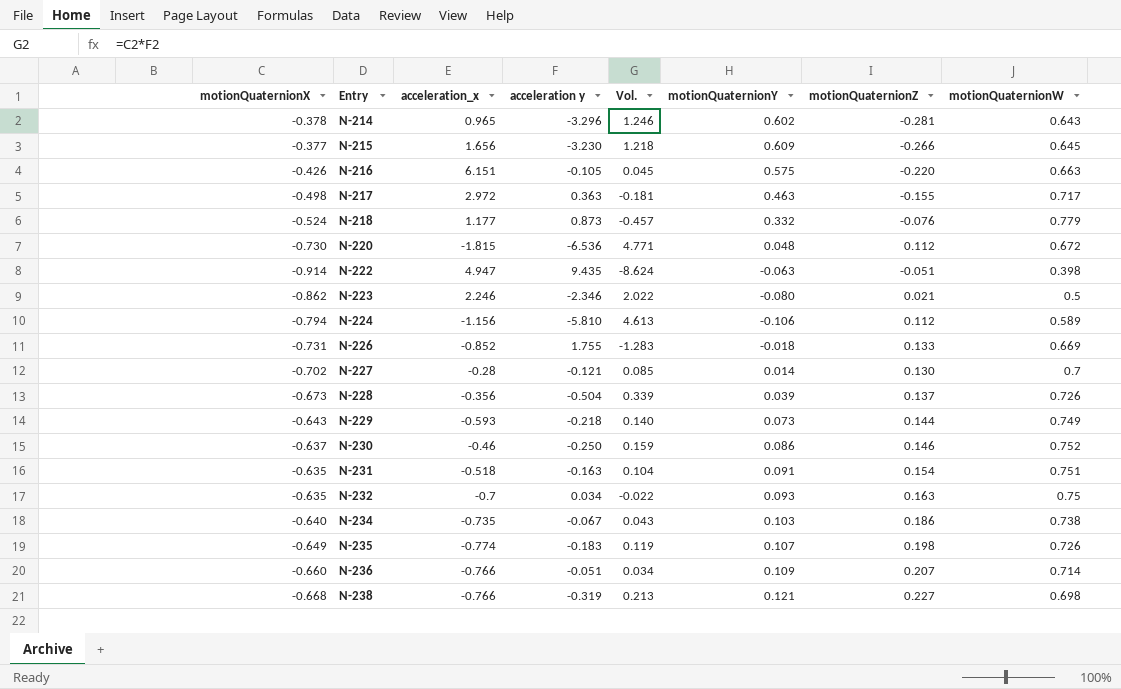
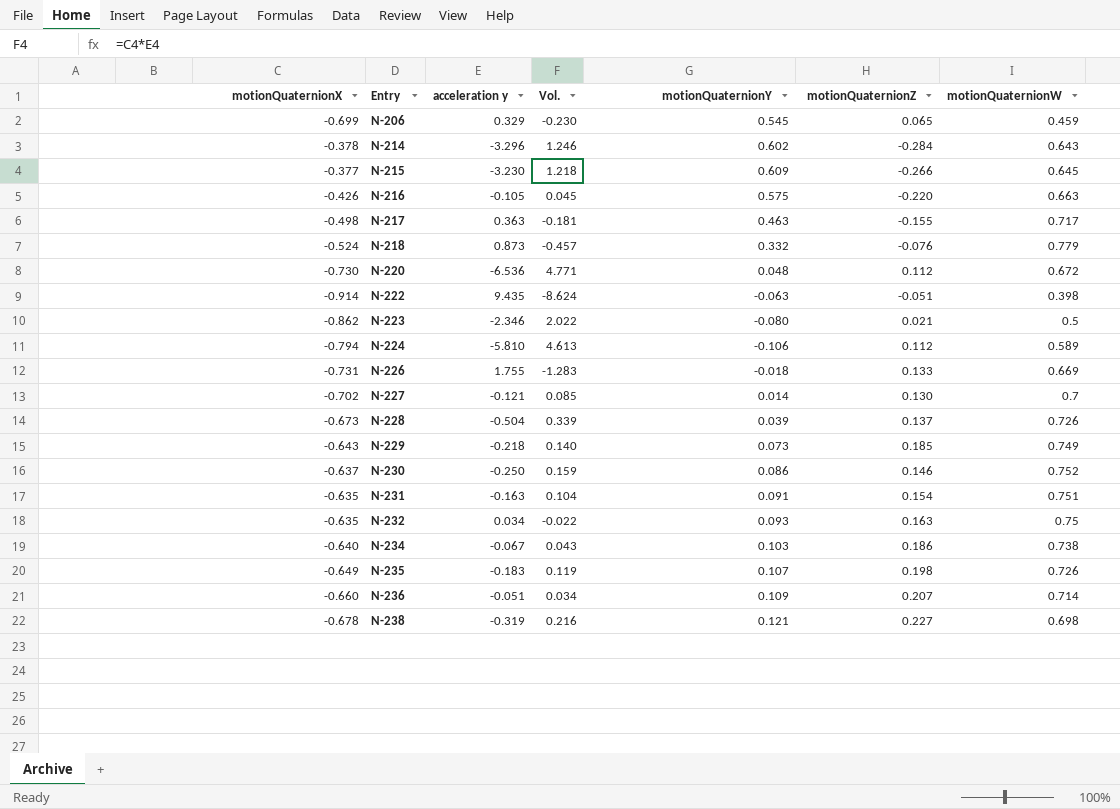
column acceleration_x | position: 3 -> none
row N-206: none -> -0.699 | 0.329 | -0.230 | 0.545 | 0.065 | 0.459
N-214 | motionQuaternionZ: -0.281 -> -0.284
N-229 | motionQuaternionZ: 0.144 -> 0.185
N-238 | motionQuaternionX: -0.668 -> -0.678
N-238 | Vol.: 0.213 -> 0.216

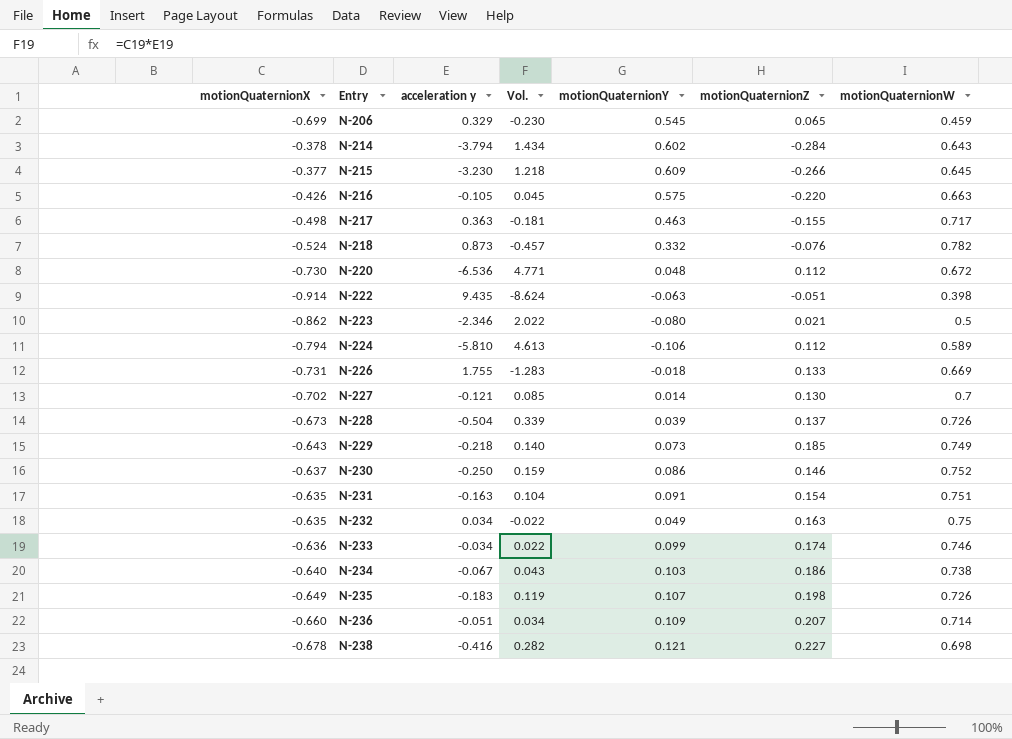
N-214 | acceleration y: -3.296 -> -3.794
N-214 | Vol.: 1.246 -> 1.434
N-218 | motionQuaternionW: 0.779 -> 0.782
N-232 | motionQuaternionY: 0.093 -> 0.049
row N-233: none -> -0.636 | -0.034 | 0.022 | 0.099 | 0.174 | 0.746
N-238 | acceleration y: -0.319 -> -0.416
N-238 | Vol.: 0.216 -> 0.282

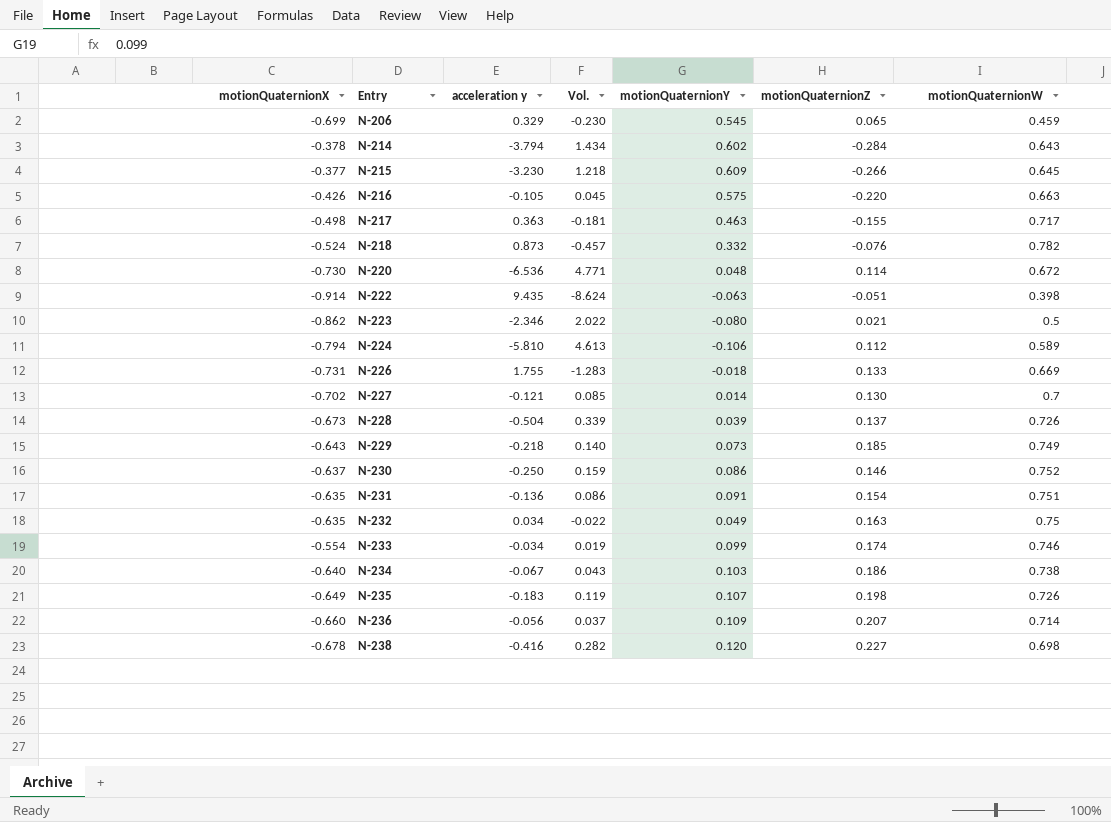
N-220 | motionQuaternionZ: 0.112 -> 0.114
N-231 | acceleration y: -0.163 -> -0.136
N-231 | Vol.: 0.104 -> 0.086
N-233 | motionQuaternionX: -0.636 -> -0.554
N-233 | Vol.: 0.022 -> 0.019
N-236 | acceleration y: -0.051 -> -0.056
N-236 | Vol.: 0.034 -> 0.037
N-238 | motionQuaternionY: 0.121 -> 0.120

